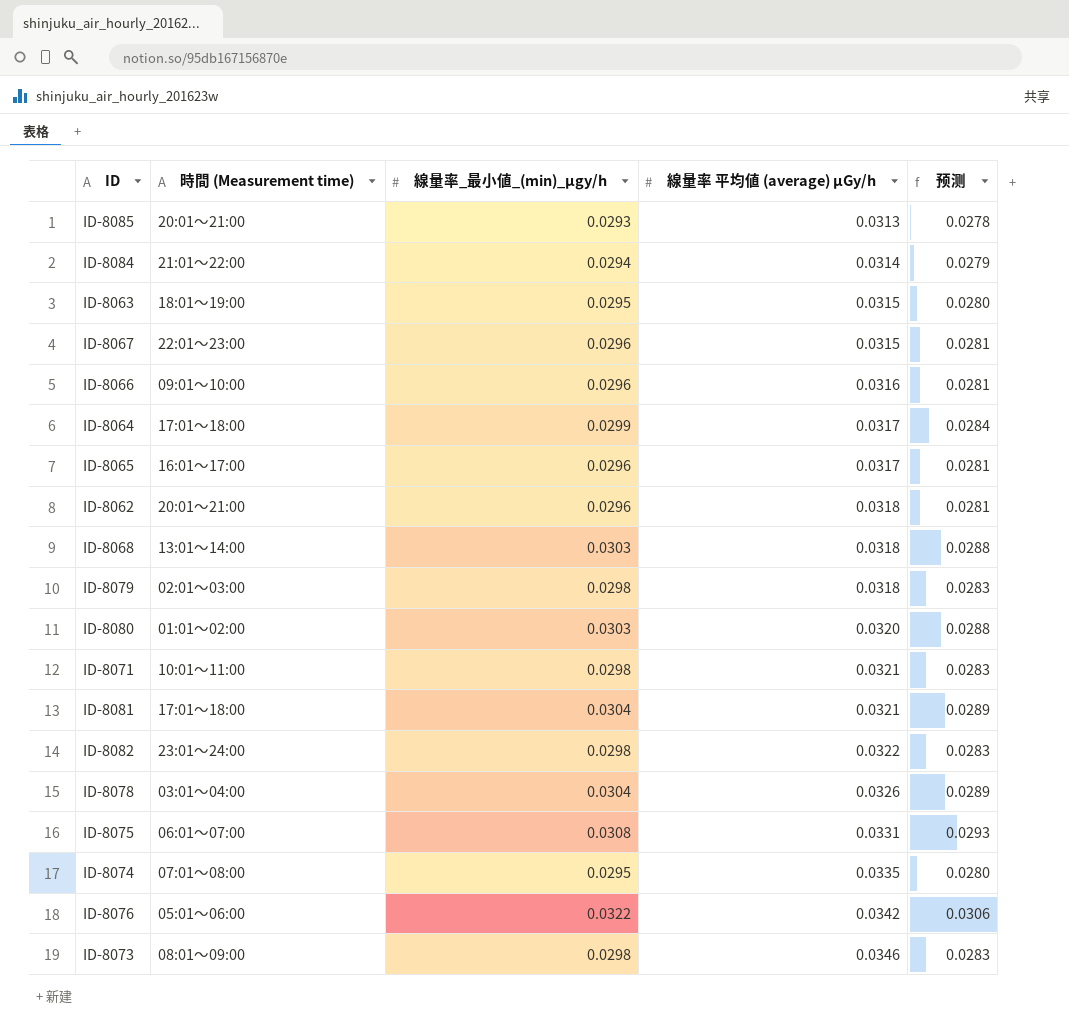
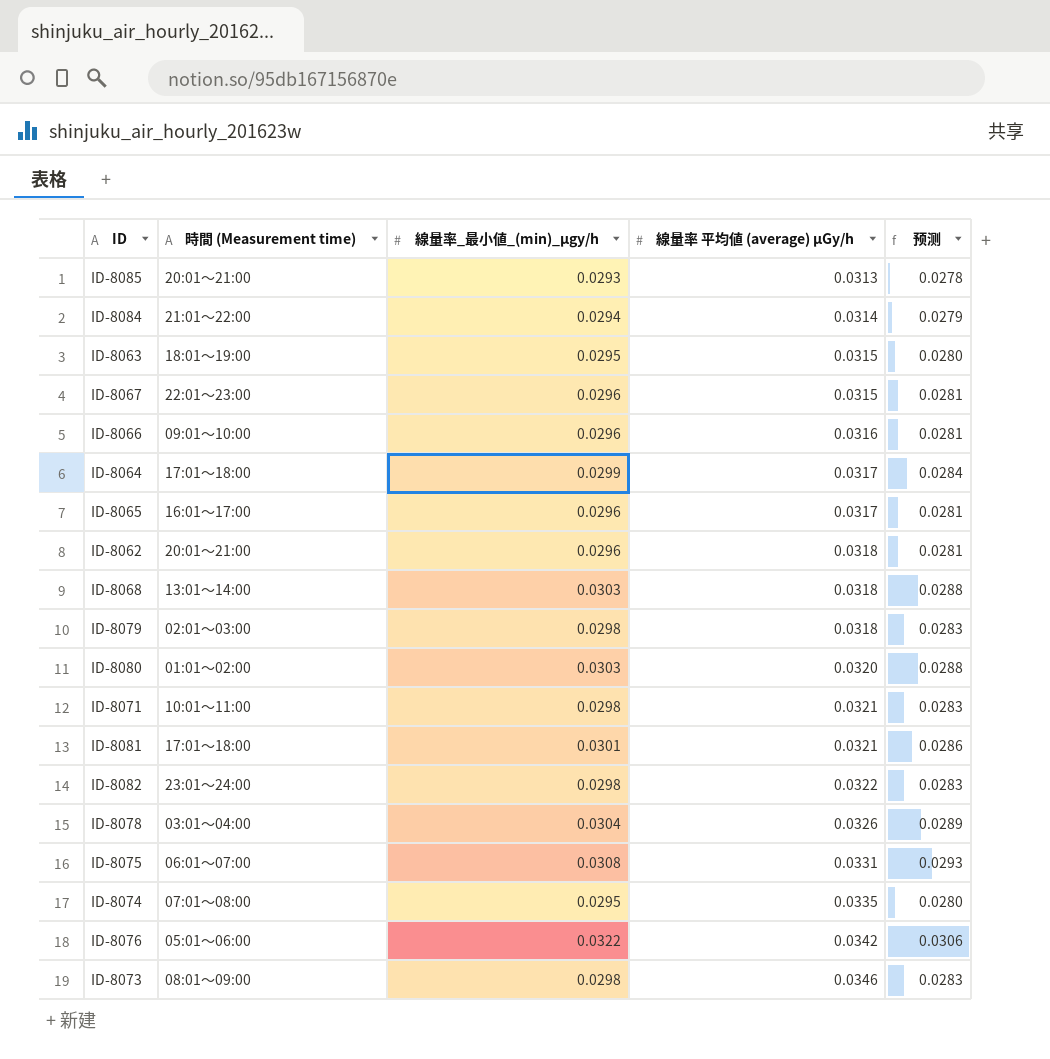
ID-8081 | 線量率_最小値_(min)_μgy/h: 0.0304 -> 0.0301
ID-8081 | 预测: 0.0289 -> 0.0286

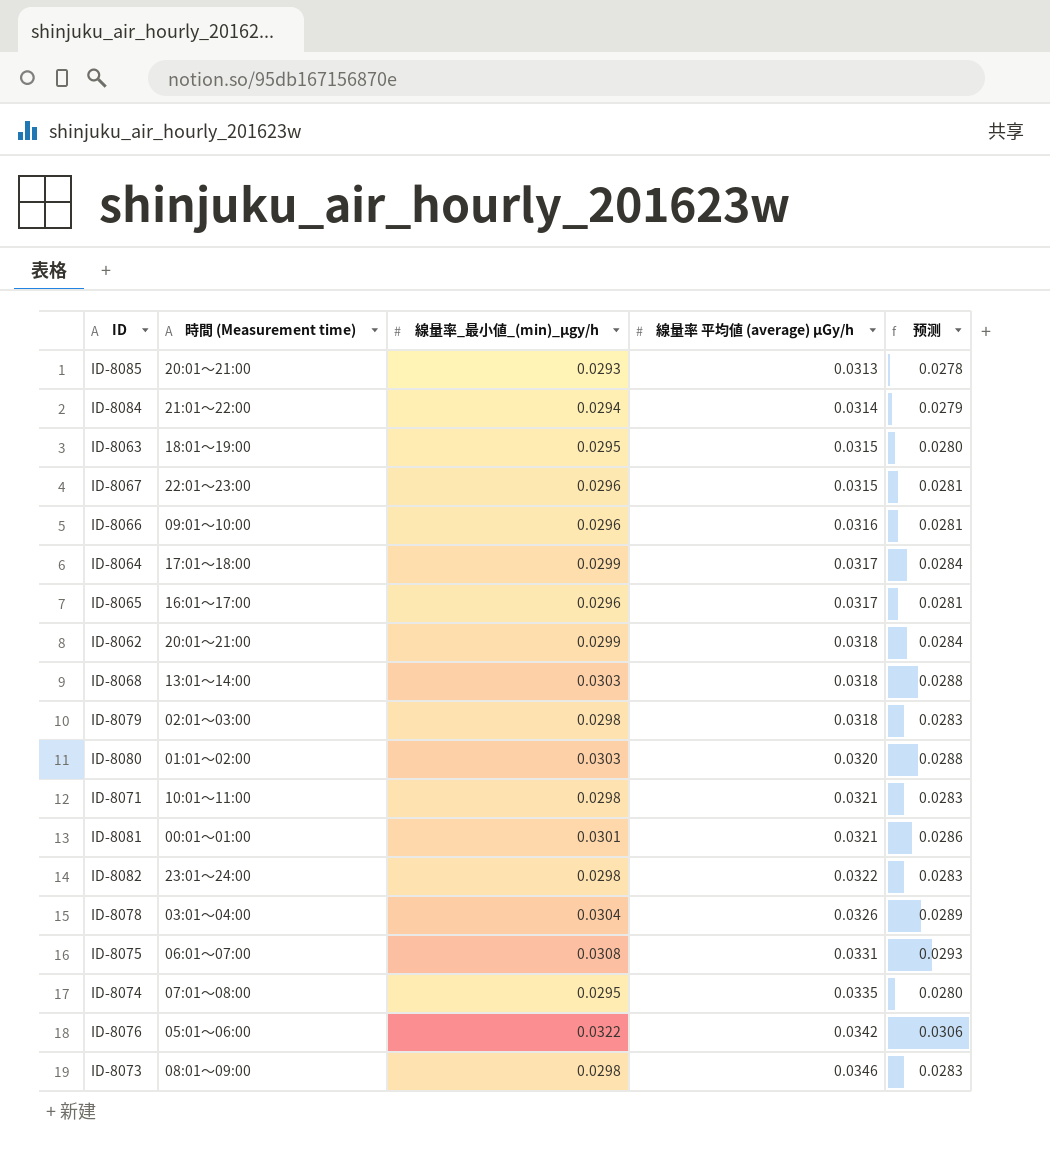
ID-8062 | 線量率_最小値_(min)_μgy/h: 0.0296 -> 0.0299
ID-8062 | 预测: 0.0281 -> 0.0284
ID-8081 | 時間 (Measurement time): 17:01～18:00 -> 00:01～01:00

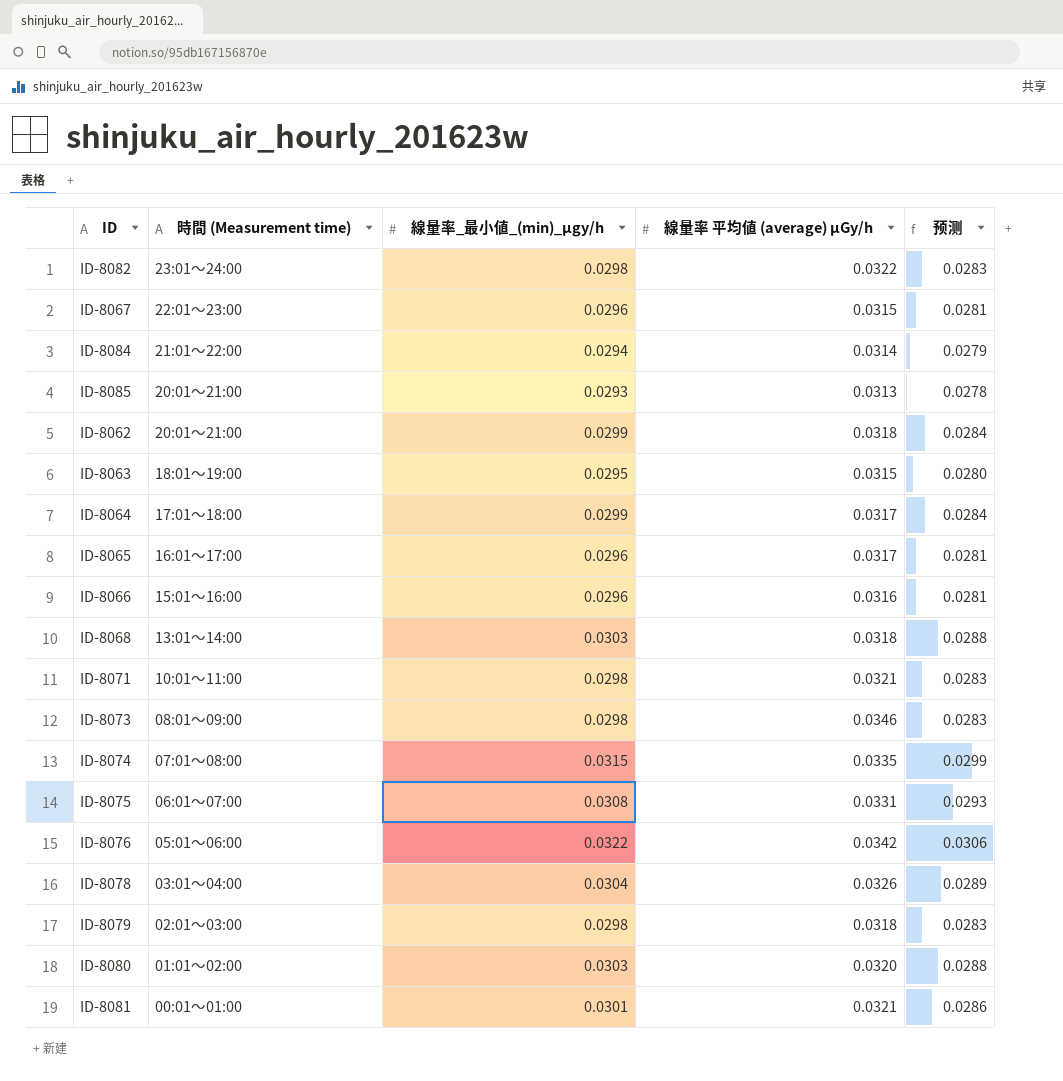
row order: 線量率 平均値 (average) μGy/h ascending -> 時間 (Measurement time) descending
ID-8066 | 時間 (Measurement time): 09:01～10:00 -> 15:01～16:00
ID-8074 | 線量率_最小値_(min)_μgy/h: 0.0295 -> 0.0315
ID-8074 | 预测: 0.0280 -> 0.0299

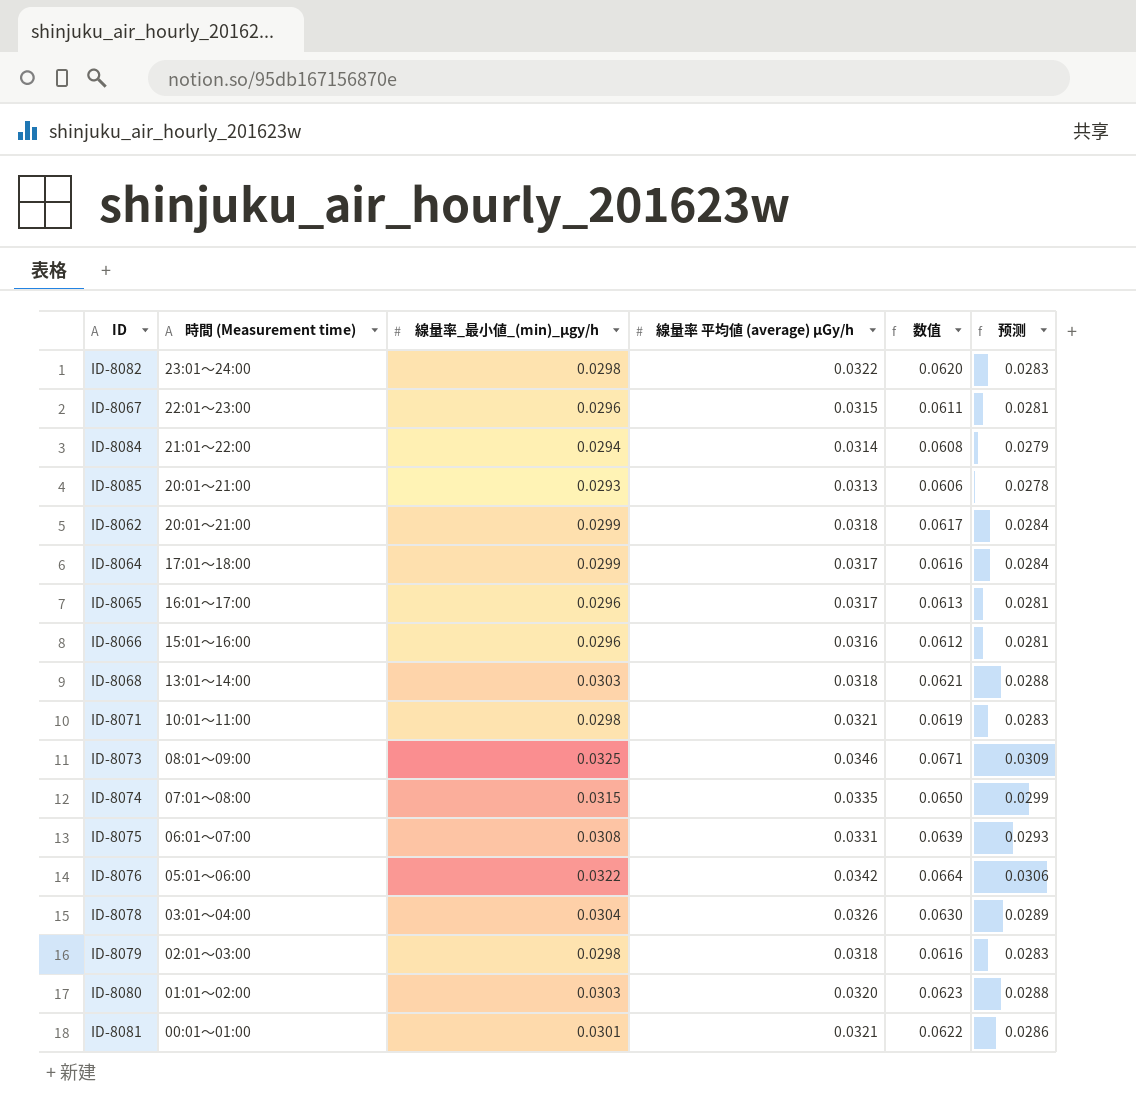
column 数值 | formula: none -> [線量率_最小値_(min)_μgy/h] + [線量率 平均値 (average) μGy/h]
row ID-8063: 18:01～19:00 | 0.0295 | 0.0315 | 0.0280 -> none
ID-8073 | 線量率_最小値_(min)_μgy/h: 0.0298 -> 0.0325
ID-8073 | 预测: 0.0283 -> 0.0309

